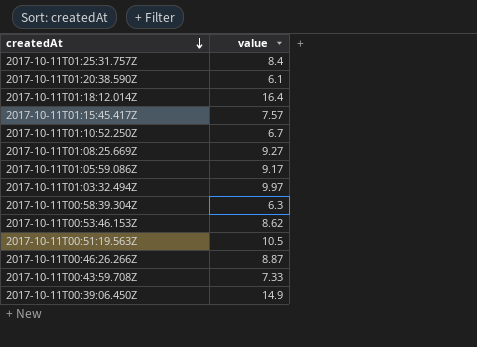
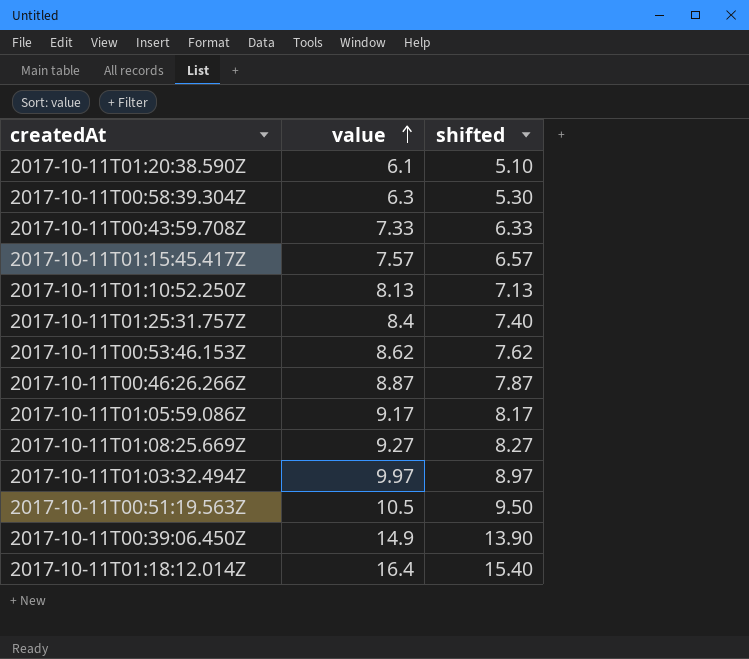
row order: createdAt descending -> value ascending
column shifted | formula: none -> [value] - 1
2017-10-11T01:10:52.250Z | value: 6.7 -> 8.13

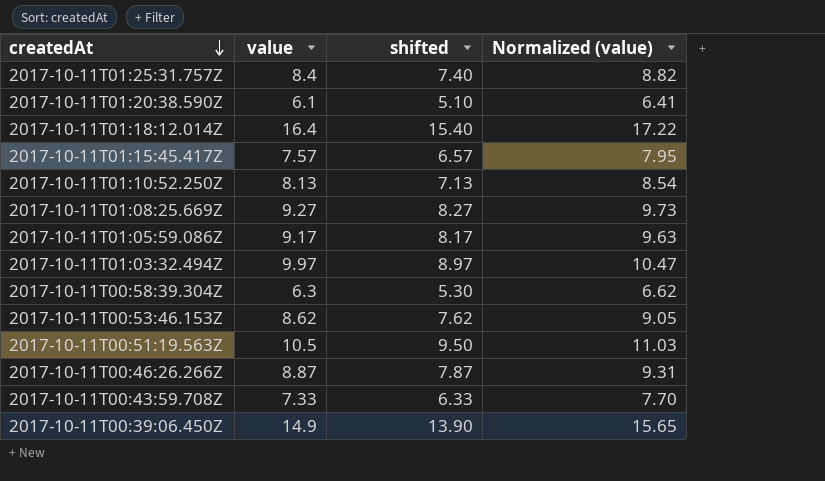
row order: value ascending -> createdAt descending
column Normalized (value) | formula: none -> [value] * 1.05

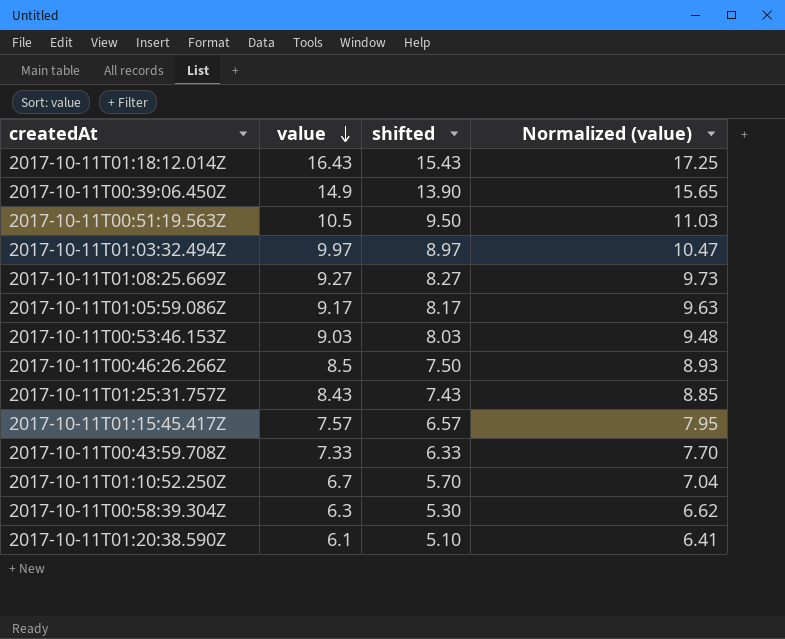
row order: createdAt descending -> value descending
2017-10-11T01:18:12.014Z | value: 16.4 -> 16.43
2017-10-11T01:18:12.014Z | shifted: 15.40 -> 15.43
2017-10-11T01:18:12.014Z | Normalized (value): 17.22 -> 17.25
2017-10-11T00:53:46.153Z | value: 8.62 -> 9.03
2017-10-11T00:53:46.153Z | shifted: 7.62 -> 8.03
2017-10-11T00:53:46.153Z | Normalized (value): 9.05 -> 9.48
2017-10-11T00:46:26.266Z | value: 8.87 -> 8.5
2017-10-11T00:46:26.266Z | shifted: 7.87 -> 7.50
2017-10-11T00:46:26.266Z | Normalized (value): 9.31 -> 8.93
2017-10-11T01:25:31.757Z | value: 8.4 -> 8.43
2017-10-11T01:25:31.757Z | shifted: 7.40 -> 7.43
2017-10-11T01:25:31.757Z | Normalized (value): 8.82 -> 8.85
2017-10-11T01:10:52.250Z | value: 8.13 -> 6.7
2017-10-11T01:10:52.250Z | shifted: 7.13 -> 5.70
2017-10-11T01:10:52.250Z | Normalized (value): 8.54 -> 7.04

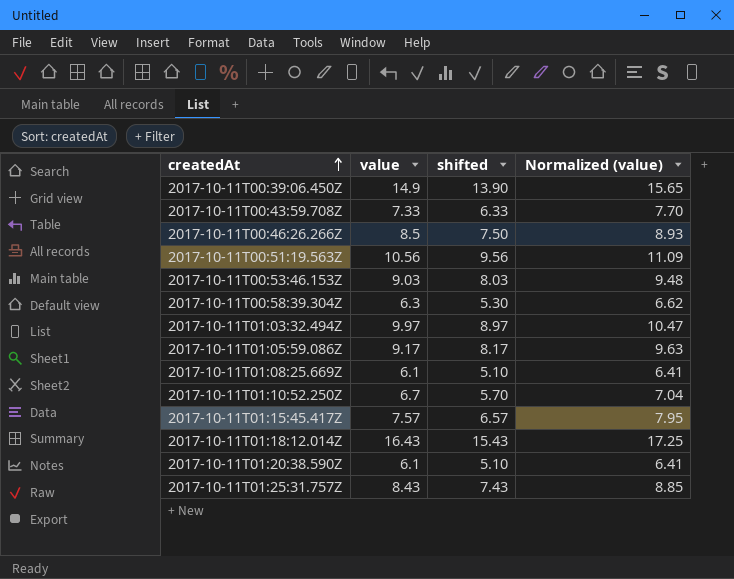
row order: value descending -> createdAt ascending
2017-10-11T00:51:19.563Z | value: 10.5 -> 10.56
2017-10-11T00:51:19.563Z | shifted: 9.50 -> 9.56
2017-10-11T00:51:19.563Z | Normalized (value): 11.03 -> 11.09
2017-10-11T01:08:25.669Z | value: 9.27 -> 6.1
2017-10-11T01:08:25.669Z | shifted: 8.27 -> 5.10
2017-10-11T01:08:25.669Z | Normalized (value): 9.73 -> 6.41

